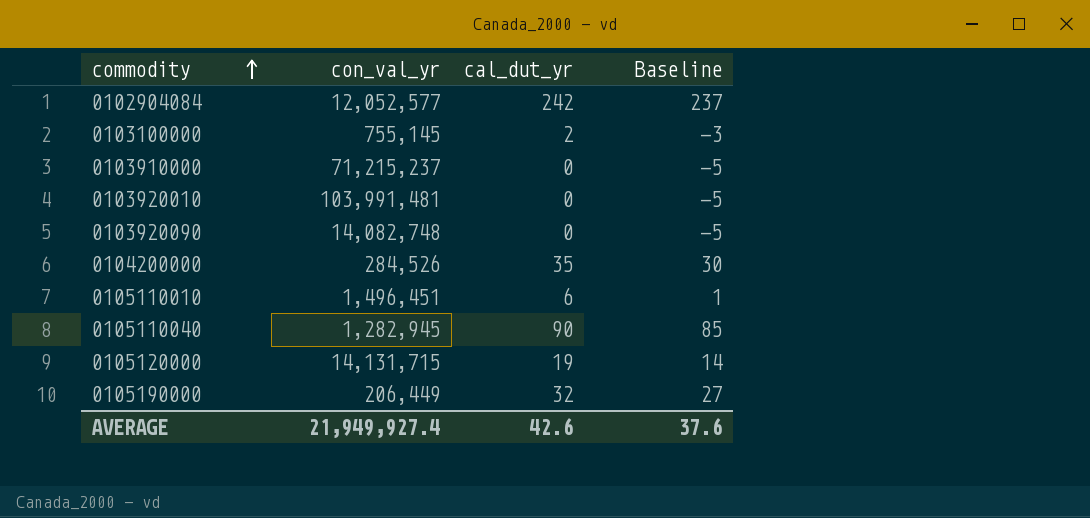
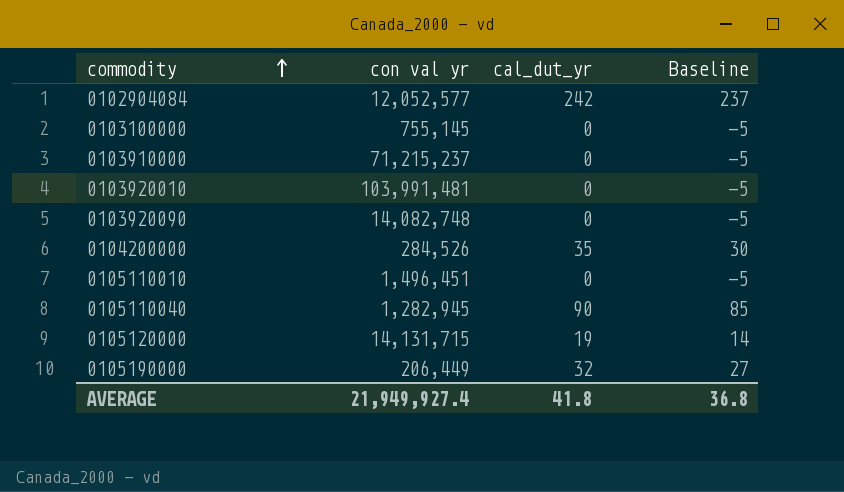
column name: con_val_yr -> con val yr
0103100000 | cal_dut_yr: 2 -> 0
0103100000 | Baseline: -3 -> -5
0105110010 | cal_dut_yr: 6 -> 0
0105110010 | Baseline: 1 -> -5
AVERAGE | cal_dut_yr: 42.6 -> 41.8
AVERAGE | Baseline: 37.6 -> 36.8

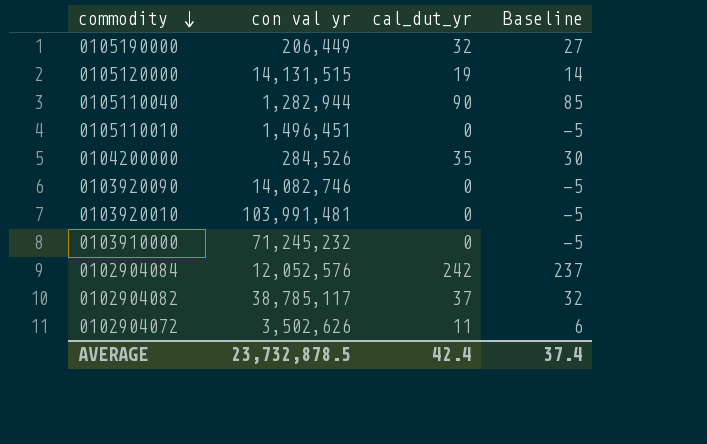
row order: commodity ascending -> commodity descending
row 0103100000: 755,145 | 0 | -5 -> none
0105120000 | con val yr: 14,131,715 -> 14,131,515
0105110040 | con val yr: 1,282,945 -> 1,282,944
0103920090 | con val yr: 14,082,748 -> 14,082,746
0103910000 | con val yr: 71,215,237 -> 71,245,232
0102904084 | con val yr: 12,052,577 -> 12,052,576
row 0102904082: none -> 38,785,117 | 37 | 32
row 0102904072: none -> 3,502,626 | 11 | 6
AVERAGE | con val yr: 21,949,927.4 -> 23,732,878.5
AVERAGE | cal_dut_yr: 41.8 -> 42.4
AVERAGE | Baseline: 36.8 -> 37.4

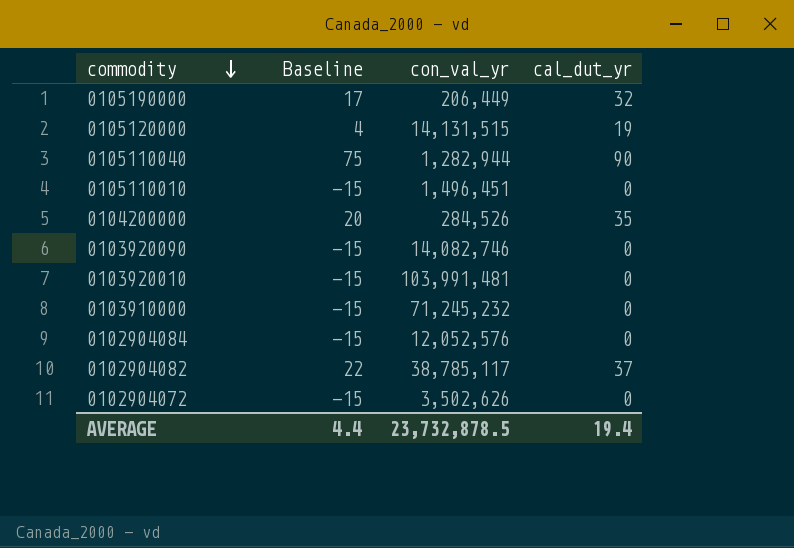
column Baseline | formula: [cal_dut_yr] - 5 -> [cal_dut_yr] - 15
column Baseline | position: 4 -> 2
column name: con val yr -> con_val_yr
0102904084 | cal_dut_yr: 242 -> 0
0102904072 | cal_dut_yr: 11 -> 0
AVERAGE | Baseline: 37.4 -> 4.4
AVERAGE | cal_dut_yr: 42.4 -> 19.4

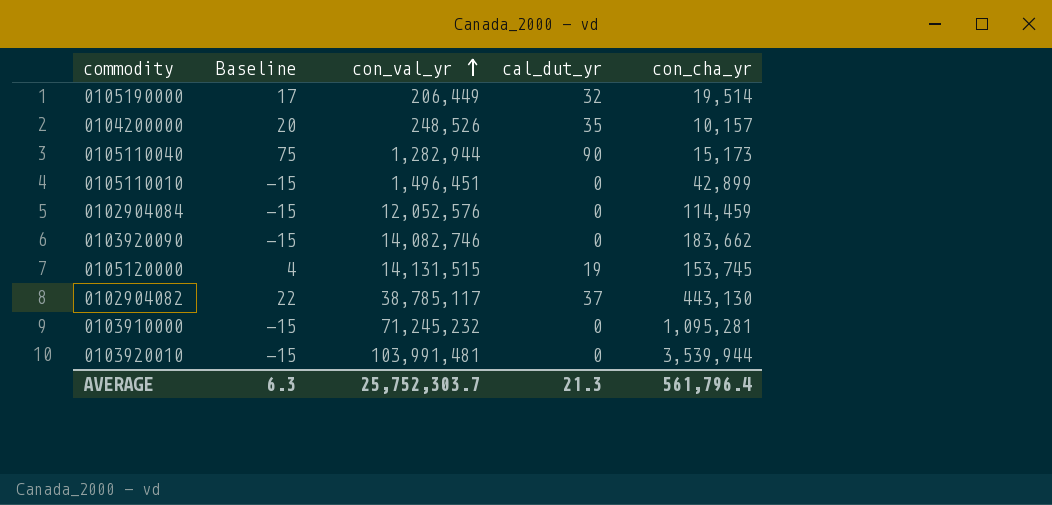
row order: commodity descending -> con_val_yr ascending
column con_cha_yr | position: none -> 5
row 0102904072: -15 | 3,502,626 | 0 -> none
0104200000 | con_val_yr: 284,526 -> 248,526
AVERAGE | Baseline: 4.4 -> 6.3
AVERAGE | con_val_yr: 23,732,878.5 -> 25,752,303.7
AVERAGE | cal_dut_yr: 19.4 -> 21.3

